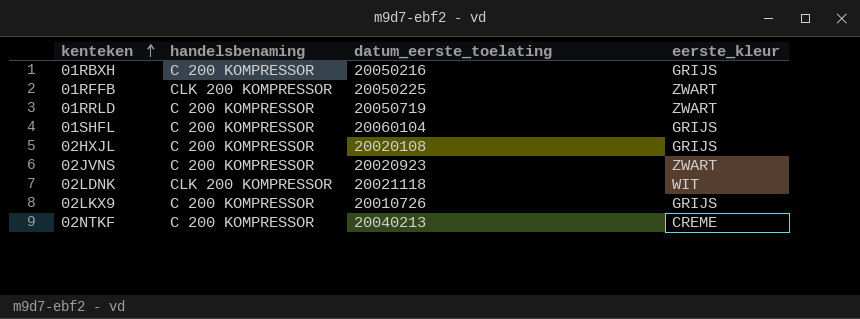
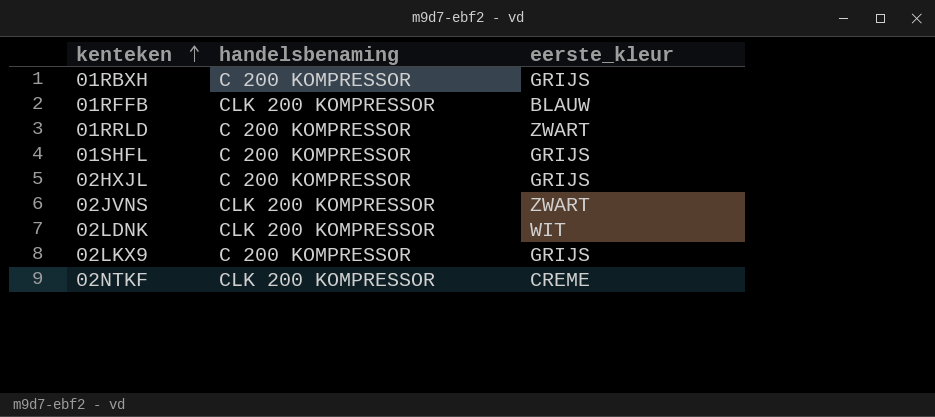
column datum_eerste_toelating | position: 3 -> none
01RFFB | eerste_kleur: ZWART -> BLAUW
02JVNS | handelsbenaming: C 200 KOMPRESSOR -> CLK 200 KOMPRESSOR
02NTKF | handelsbenaming: C 200 KOMPRESSOR -> CLK 200 KOMPRESSOR

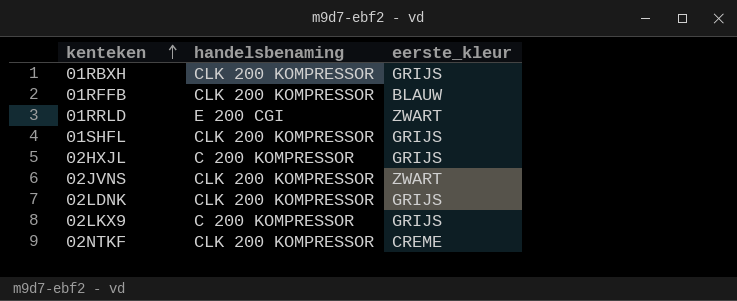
01RBXH | handelsbenaming: C 200 KOMPRESSOR -> CLK 200 KOMPRESSOR
01RRLD | handelsbenaming: C 200 KOMPRESSOR -> E 200 CGI
01SHFL | handelsbenaming: C 200 KOMPRESSOR -> CLK 200 KOMPRESSOR
02LDNK | eerste_kleur: WIT -> GRIJS

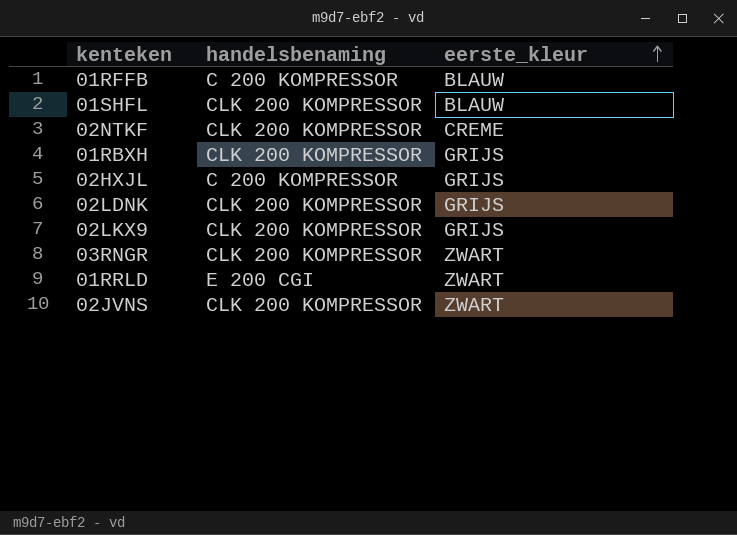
row order: kenteken ascending -> eerste_kleur ascending
01RFFB | handelsbenaming: CLK 200 KOMPRESSOR -> C 200 KOMPRESSOR
01SHFL | eerste_kleur: GRIJS -> BLAUW
02LKX9 | handelsbenaming: C 200 KOMPRESSOR -> CLK 200 KOMPRESSOR
row 03RNGR: none -> CLK 200 KOMPRESSOR | ZWART

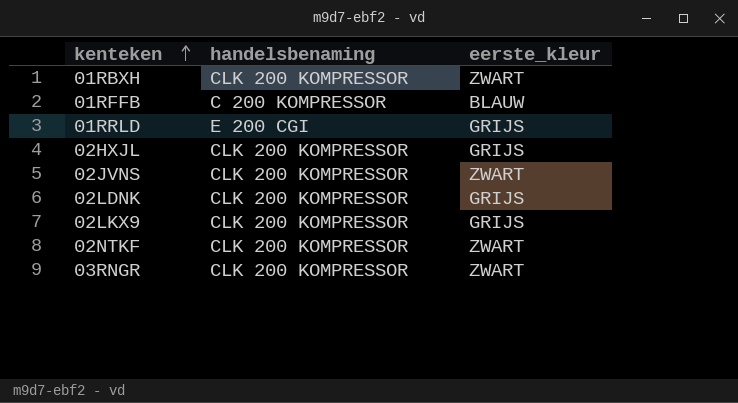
row order: eerste_kleur ascending -> kenteken ascending
row 01SHFL: CLK 200 KOMPRESSOR | BLAUW -> none
01RBXH | eerste_kleur: GRIJS -> ZWART
01RRLD | eerste_kleur: ZWART -> GRIJS
02HXJL | handelsbenaming: C 200 KOMPRESSOR -> CLK 200 KOMPRESSOR
02NTKF | eerste_kleur: CREME -> ZWART

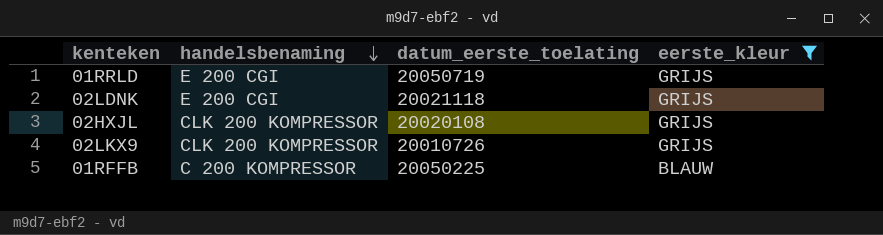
filter: none -> eerste_kleur != ZWART
row order: kenteken ascending -> handelsbenaming descending
column datum_eerste_toelating | position: none -> 3
02LDNK | handelsbenaming: CLK 200 KOMPRESSOR -> E 200 CGI

